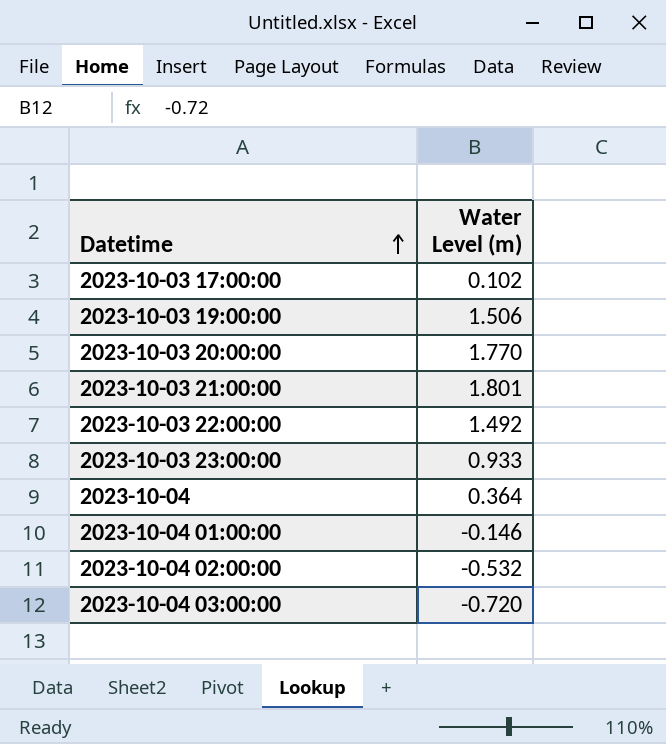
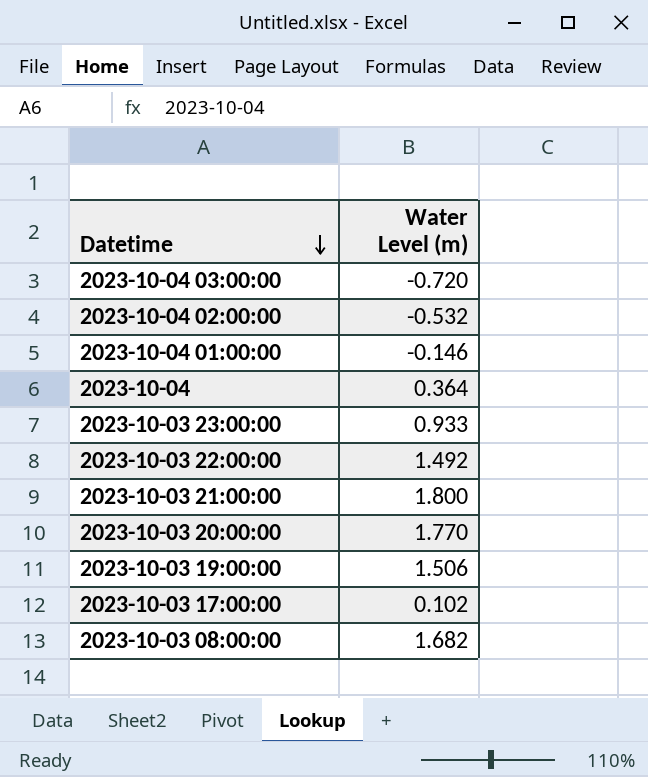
row order: Datetime ascending -> Datetime descending
2023-10-03 21:00:00 | Water Level (m): 1.801 -> 1.800
row 2023-10-03 08:00:00: none -> 1.682

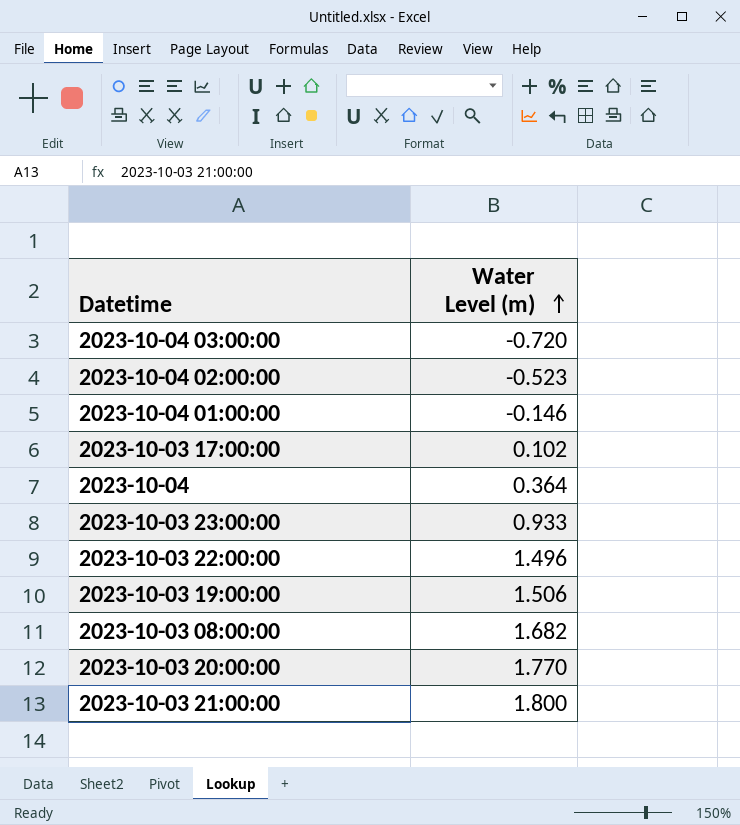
row order: Datetime descending -> Water Level (m) ascending
2023-10-04 02:00:00 | Water Level (m): -0.532 -> -0.523
2023-10-03 22:00:00 | Water Level (m): 1.492 -> 1.496

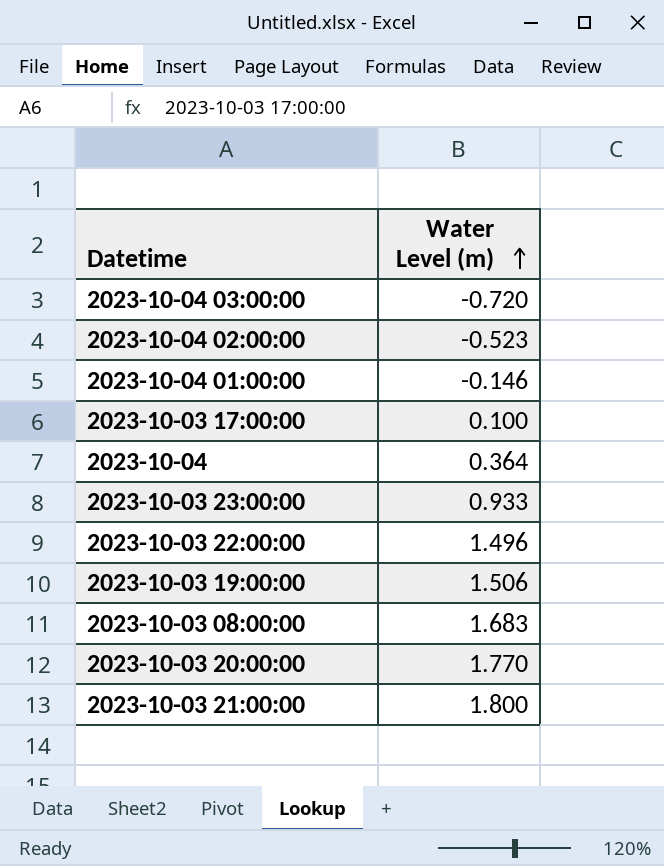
2023-10-03 17:00:00 | Water Level (m): 0.102 -> 0.100
2023-10-03 08:00:00 | Water Level (m): 1.682 -> 1.683

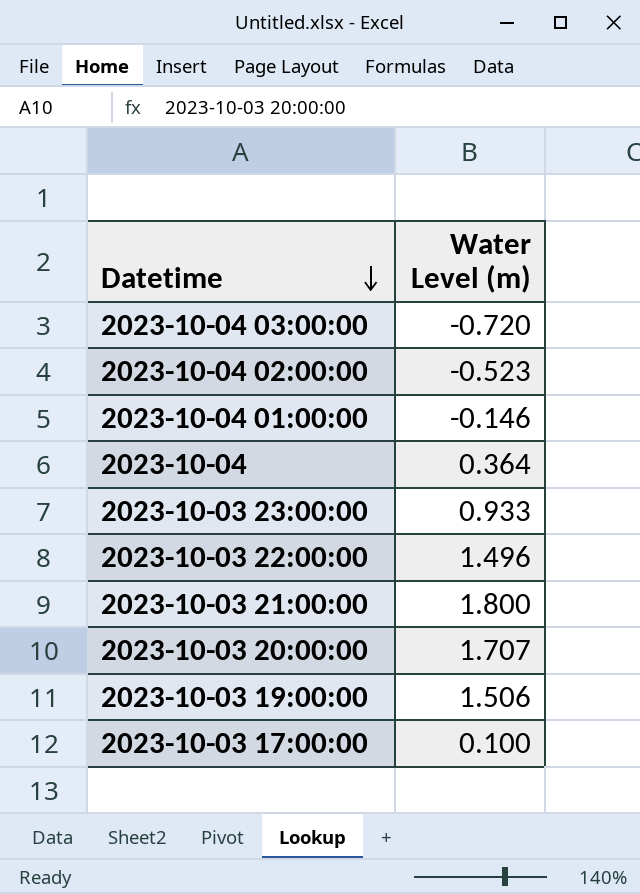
row order: Water Level (m) ascending -> Datetime descending
row 2023-10-03 08:00:00: 1.683 -> none
2023-10-03 20:00:00 | Water Level (m): 1.770 -> 1.707

